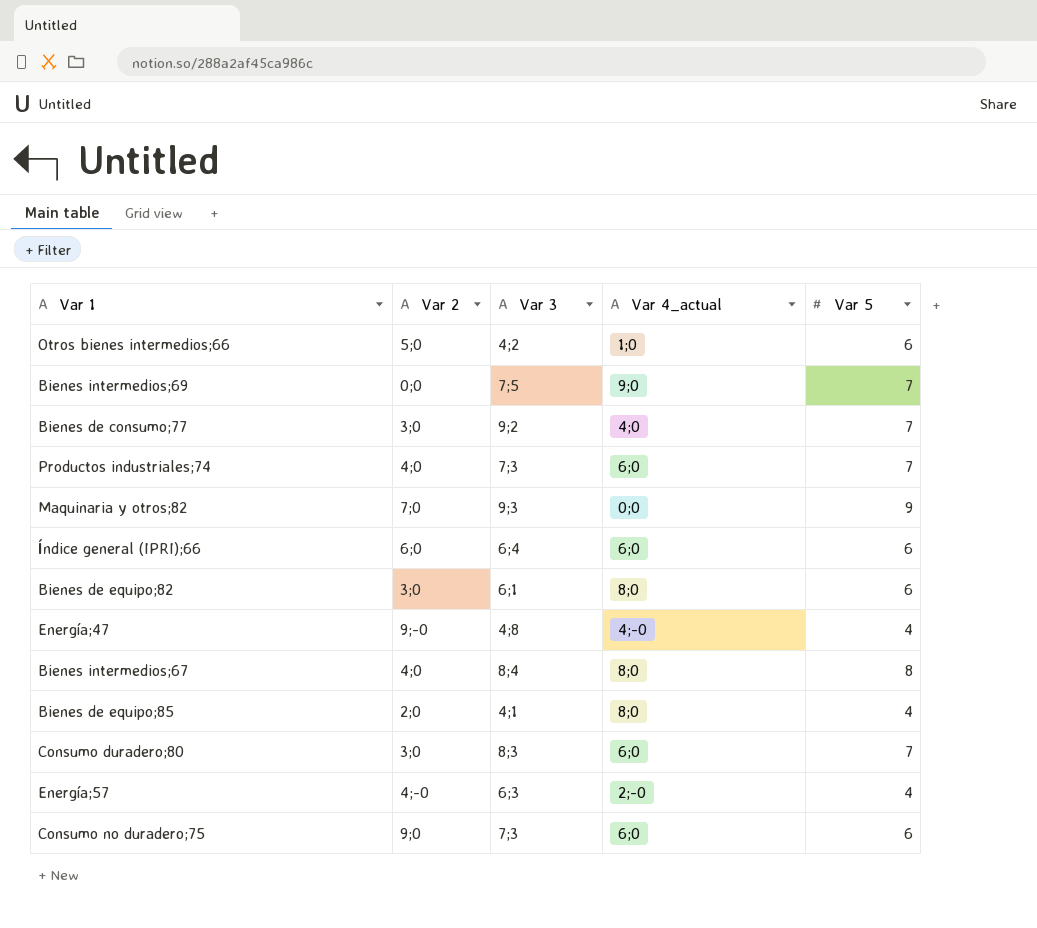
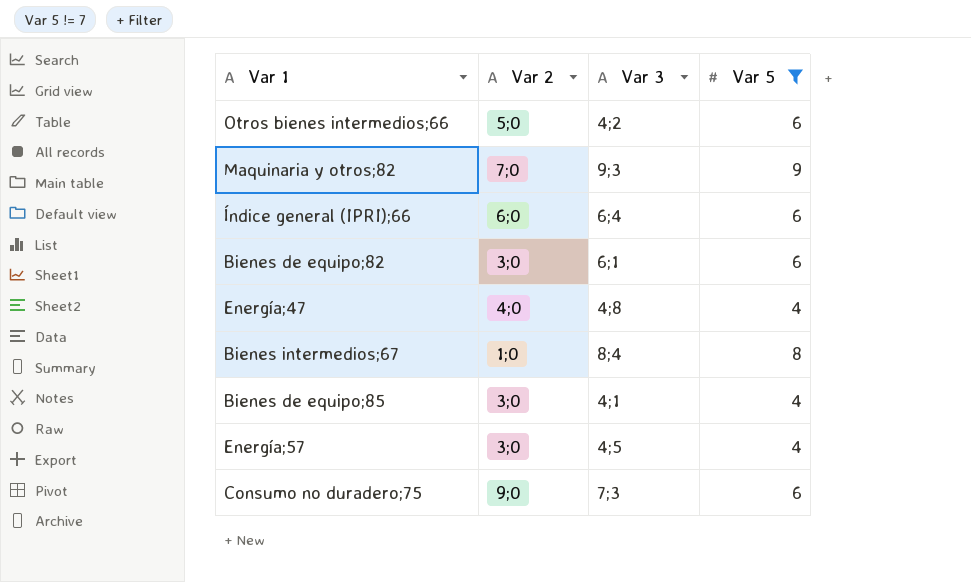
filter: none -> Var 5 != 7
column Var 4_actual | position: 4 -> none
Energía;47 | Var 2: 9;-0 -> 4;0
Bienes intermedios;67 | Var 2: 4;0 -> 1;0
Bienes de equipo;85 | Var 2: 2;0 -> 3;0
Energía;57 | Var 2: 4;-0 -> 3;0
Energía;57 | Var 3: 6;3 -> 4;5

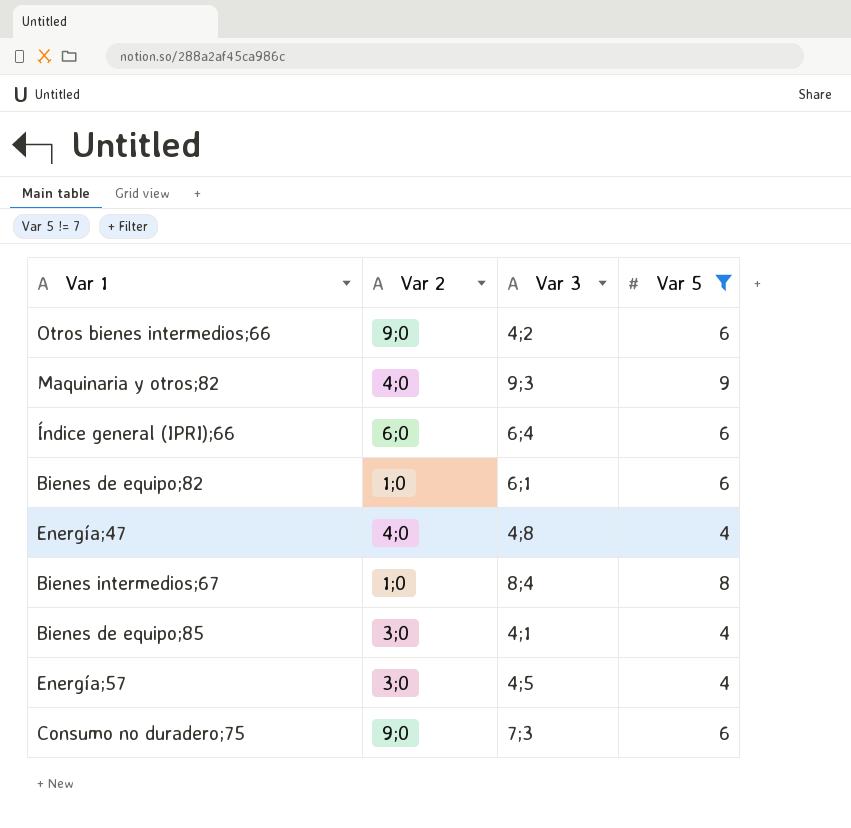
Otros bienes intermedios;66 | Var 2: 5;0 -> 9;0
Maquinaria y otros;82 | Var 2: 7;0 -> 4;0
Bienes de equipo;82 | Var 2: 3;0 -> 1;0

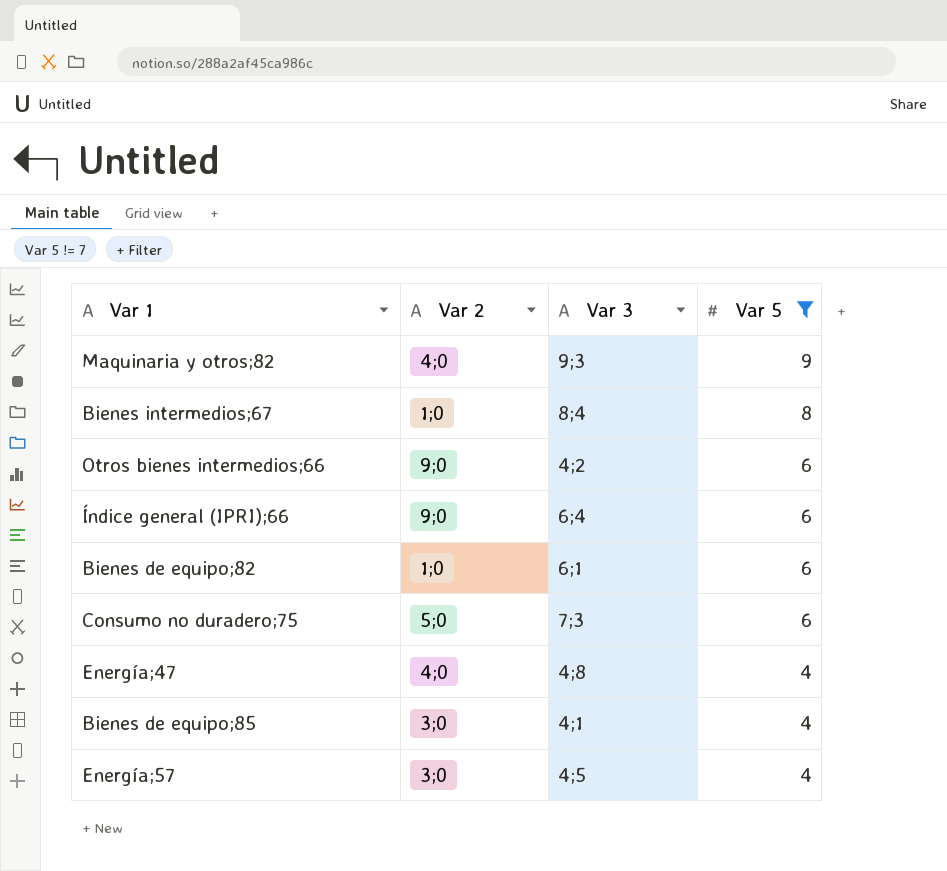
row order: none -> Var 5 descending
Índice general (IPRI);66 | Var 2: 6;0 -> 9;0
Consumo no duradero;75 | Var 2: 9;0 -> 5;0

